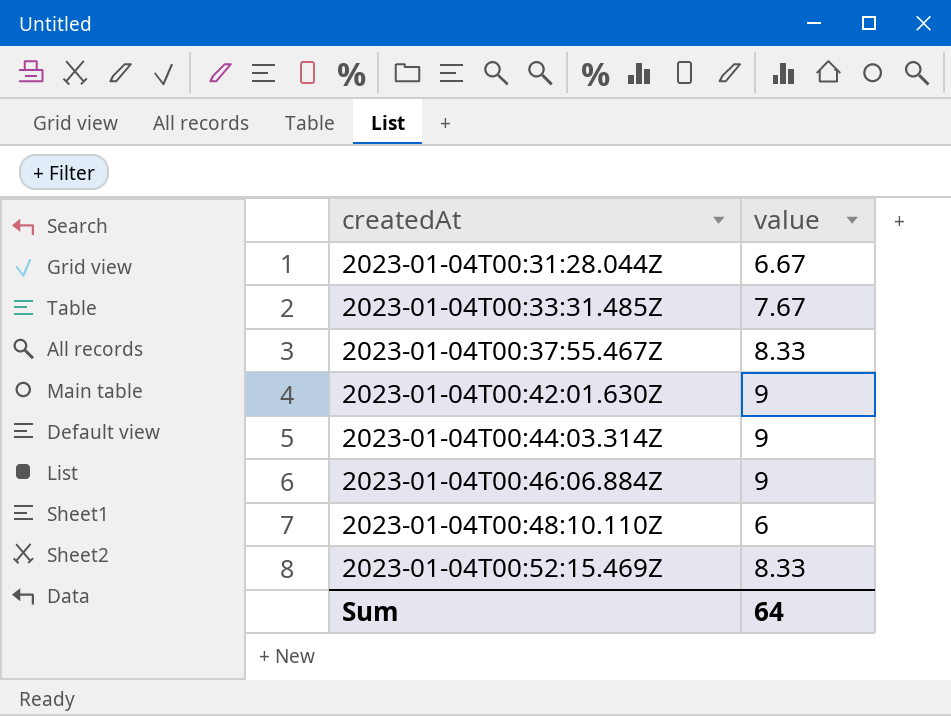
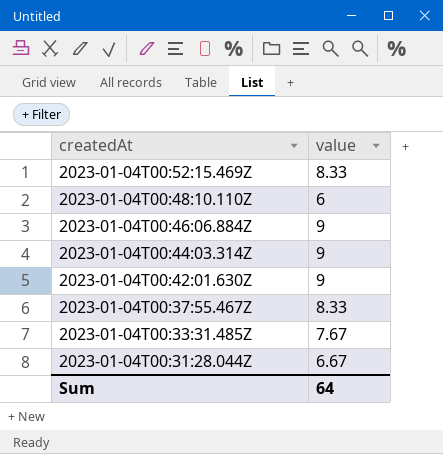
row order: createdAt ascending -> createdAt descending

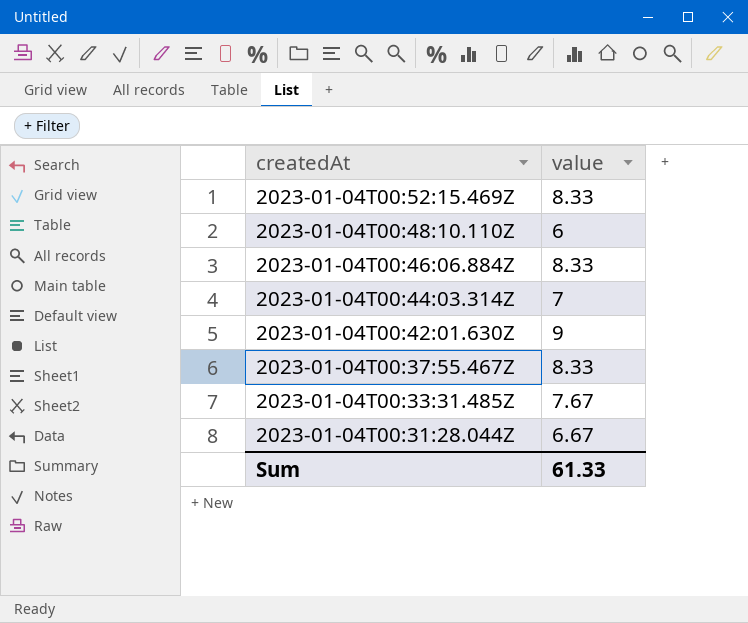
2023-01-04T00:46:06.884Z | value: 9 -> 8.33
2023-01-04T00:44:03.314Z | value: 9 -> 7
Sum | value: 64 -> 61.33

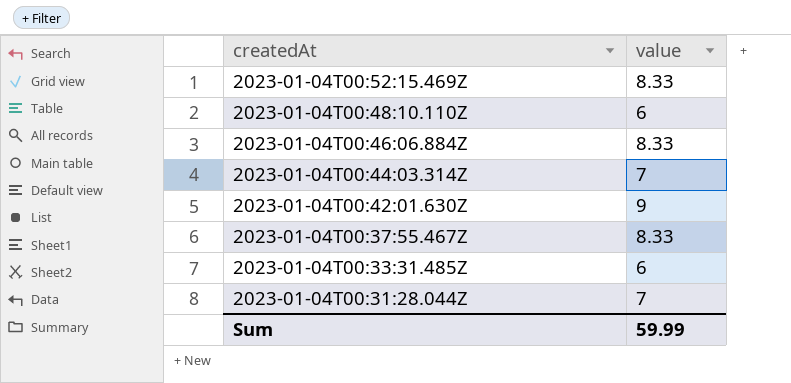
2023-01-04T00:33:31.485Z | value: 7.67 -> 6
2023-01-04T00:31:28.044Z | value: 6.67 -> 7
Sum | value: 61.33 -> 59.99

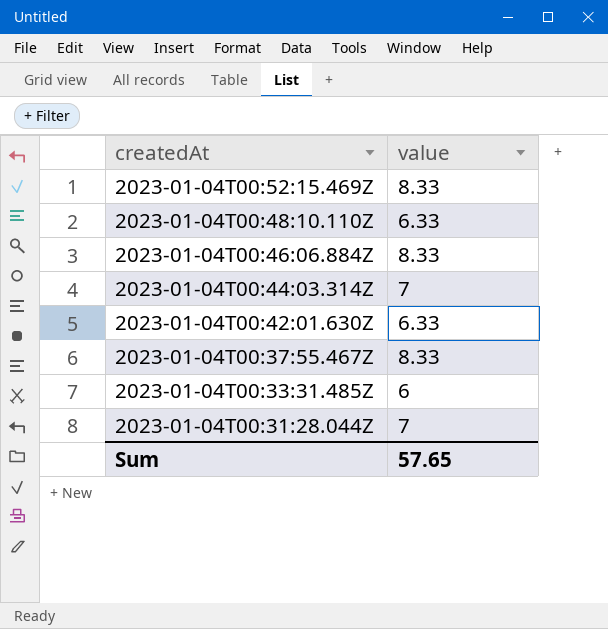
2023-01-04T00:48:10.110Z | value: 6 -> 6.33
2023-01-04T00:42:01.630Z | value: 9 -> 6.33
Sum | value: 59.99 -> 57.65

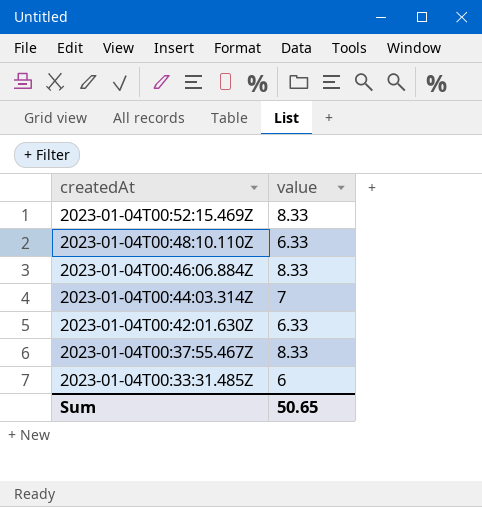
row 2023-01-04T00:31:28.044Z: 7 -> none
Sum | value: 57.65 -> 50.65

